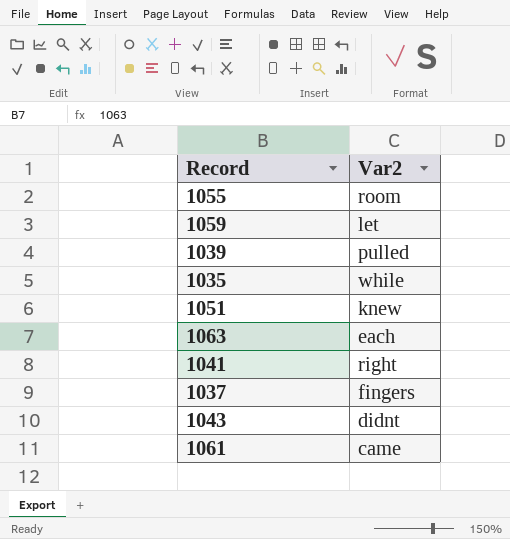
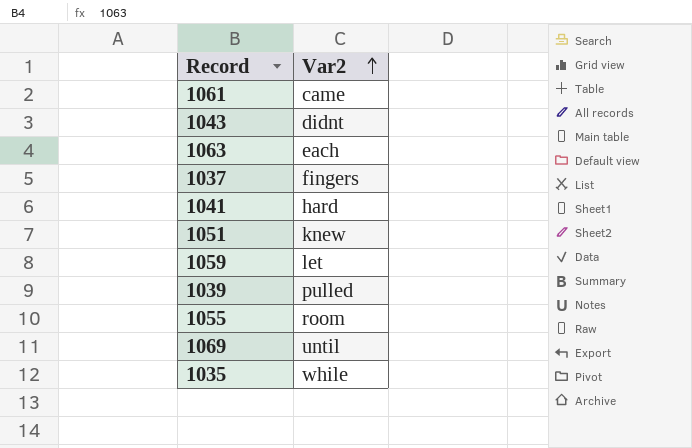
row order: none -> Var2 ascending
1041 | Var2: right -> hard
row 1069: none -> until

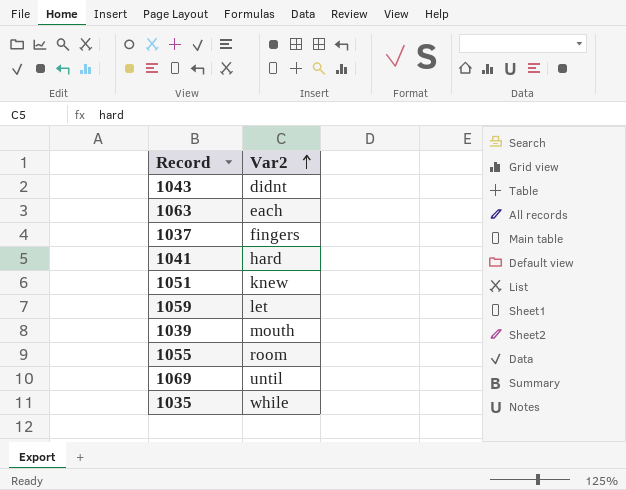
row 1061: came -> none
1039 | Var2: pulled -> mouth

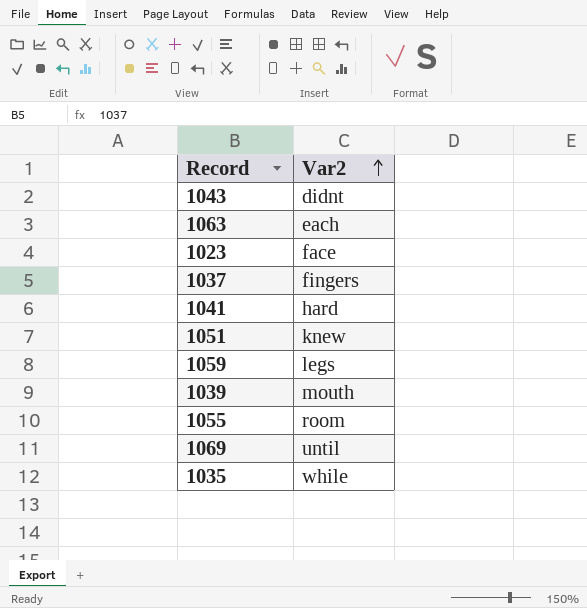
row 1023: none -> face
1059 | Var2: let -> legs

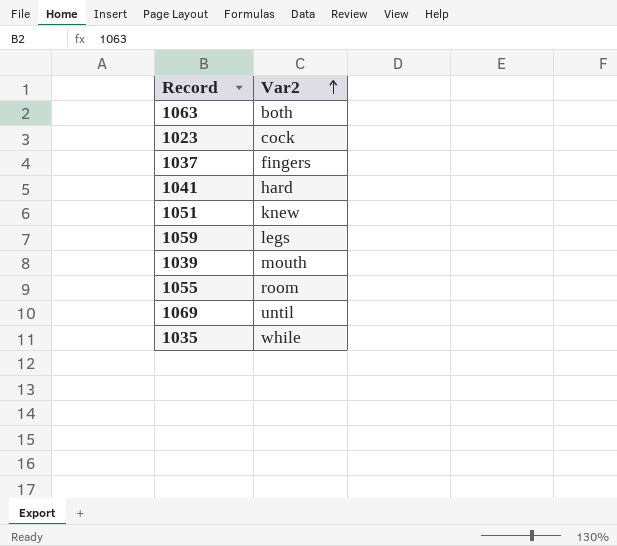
row 1043: didnt -> none
1063 | Var2: each -> both
1023 | Var2: face -> cock

